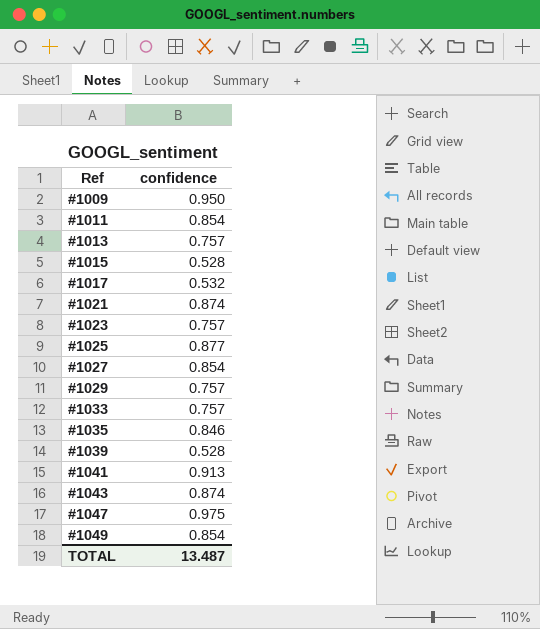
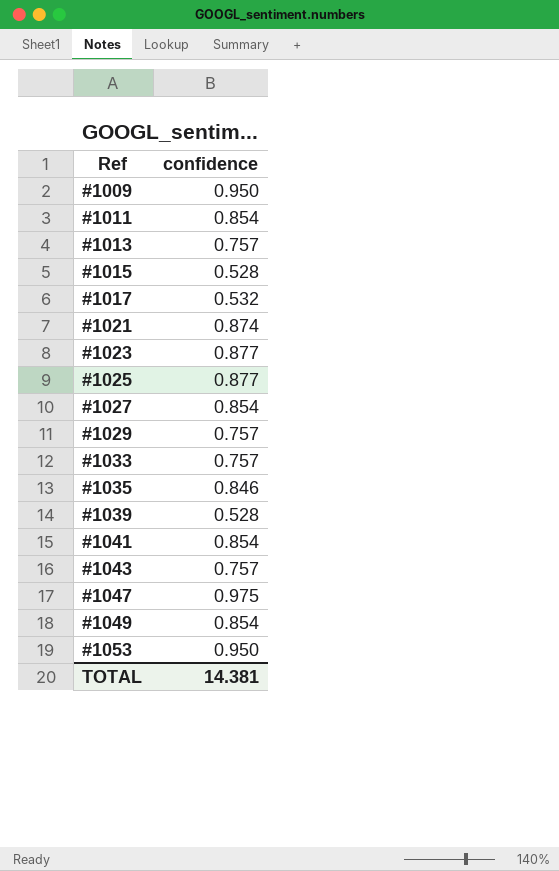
#1023 | confidence: 0.757 -> 0.877
#1041 | confidence: 0.913 -> 0.854
#1043 | confidence: 0.874 -> 0.757
row #1053: none -> 0.950
TOTAL | confidence: 13.487 -> 14.381

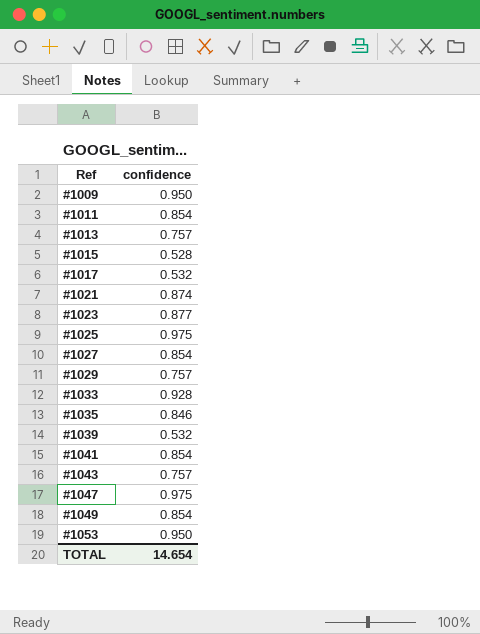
#1025 | confidence: 0.877 -> 0.975
#1033 | confidence: 0.757 -> 0.928
#1039 | confidence: 0.528 -> 0.532
TOTAL | confidence: 14.381 -> 14.654

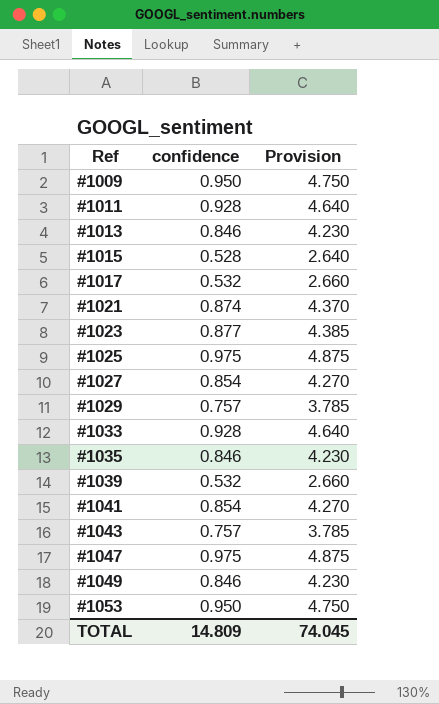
column Provision | formula: none -> [confidence] * 5
#1011 | confidence: 0.854 -> 0.928
#1013 | confidence: 0.757 -> 0.846
#1049 | confidence: 0.854 -> 0.846
TOTAL | confidence: 14.654 -> 14.809

